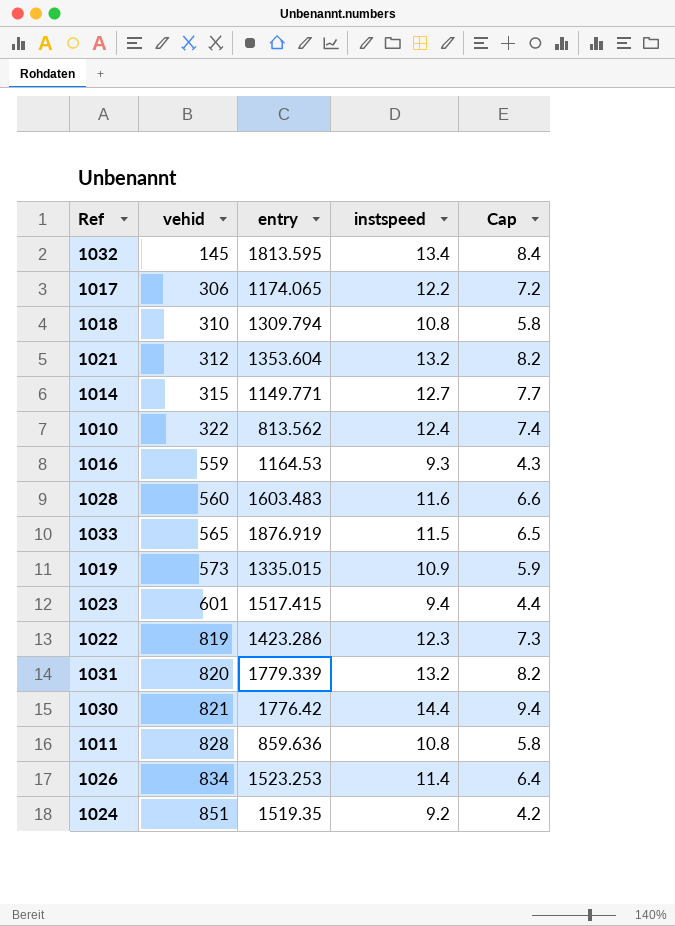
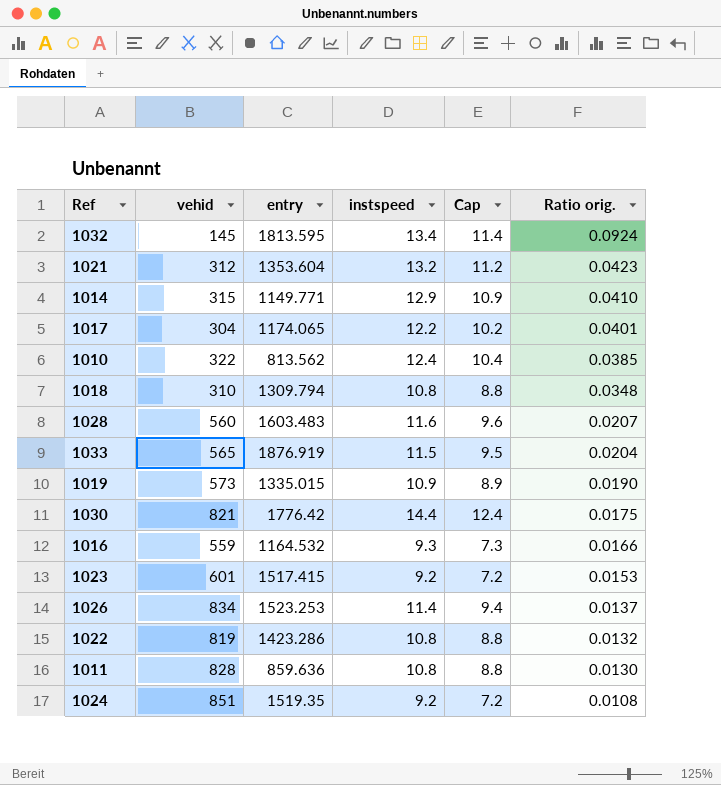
row order: vehid ascending -> Ratio orig. descending
column Cap | formula: [instspeed] - 5 -> [instspeed] - 2
column Ratio orig. | formula: none -> [instspeed] / [vehid]
row 1031: 820 | 1779.339 | 13.2 | 8.2 -> none
1014 | instspeed: 12.7 -> 12.9
1017 | vehid: 306 -> 304
1016 | entry: 1164.53 -> 1164.532
1023 | instspeed: 9.4 -> 9.2
1022 | instspeed: 12.3 -> 10.8

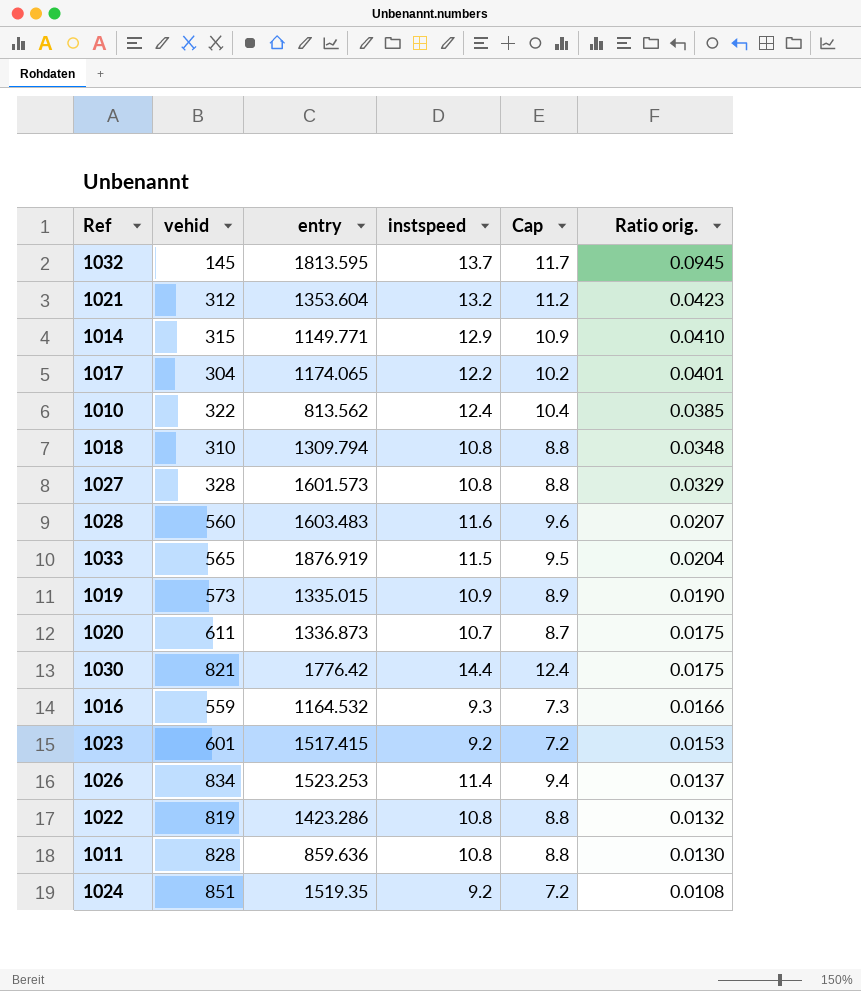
1032 | instspeed: 13.4 -> 13.7
1032 | Cap: 11.4 -> 11.7
1032 | Ratio orig.: 0.0924 -> 0.0945
row 1027: none -> 328 | 1601.573 | 10.8 | 8.8 | 0.0329
row 1020: none -> 611 | 1336.873 | 10.7 | 8.7 | 0.0175

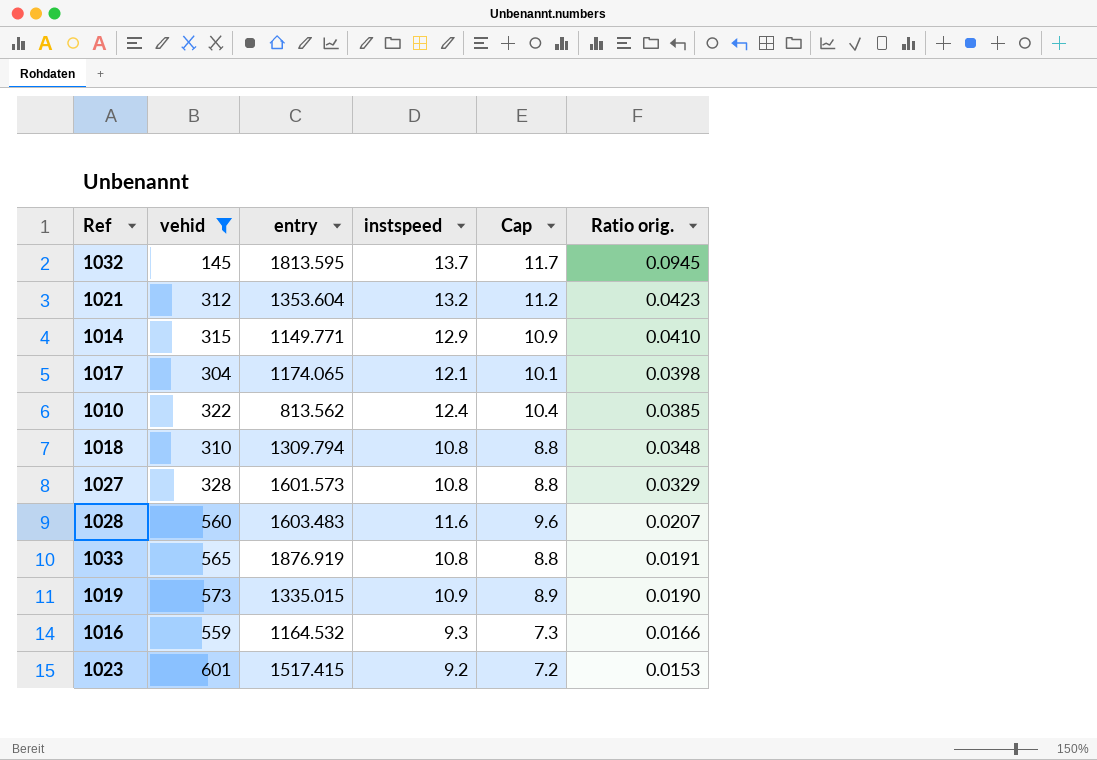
filter: none -> vehid <= 601
1017 | instspeed: 12.2 -> 12.1
1017 | Cap: 10.2 -> 10.1
1017 | Ratio orig.: 0.0401 -> 0.0398
1033 | instspeed: 11.5 -> 10.8
1033 | Cap: 9.5 -> 8.8
1033 | Ratio orig.: 0.0204 -> 0.0191

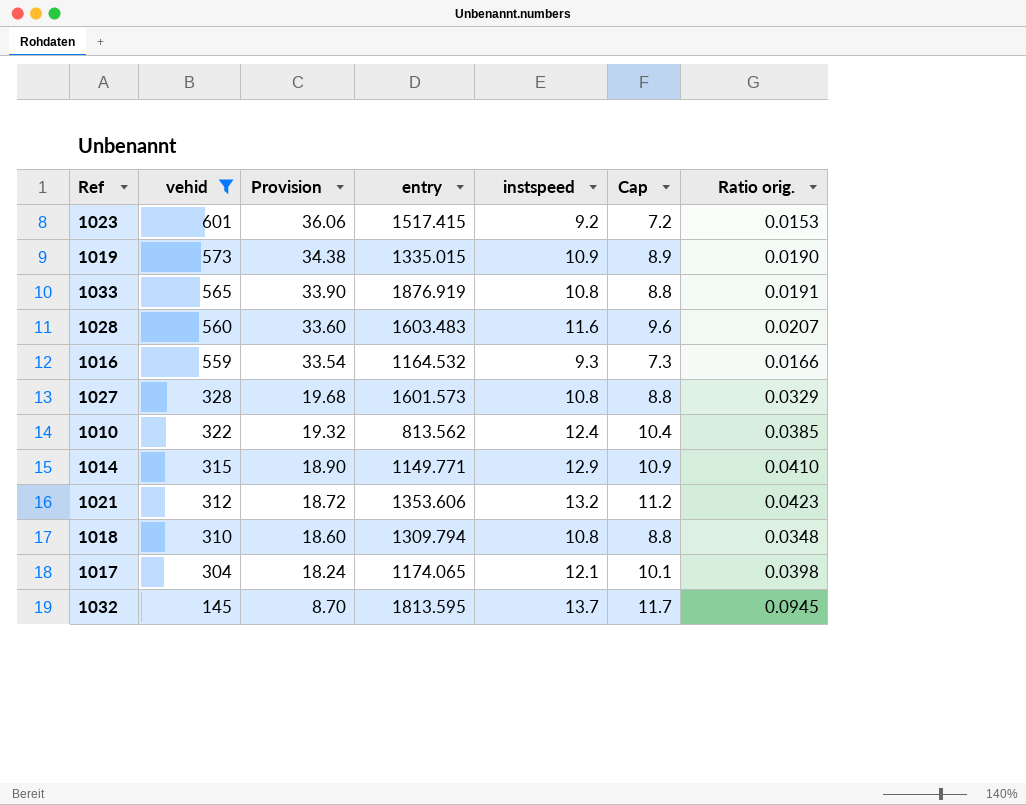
row order: Ratio orig. descending -> vehid descending
column Provision | formula: none -> [vehid] * 0.06
1021 | entry: 1353.604 -> 1353.606

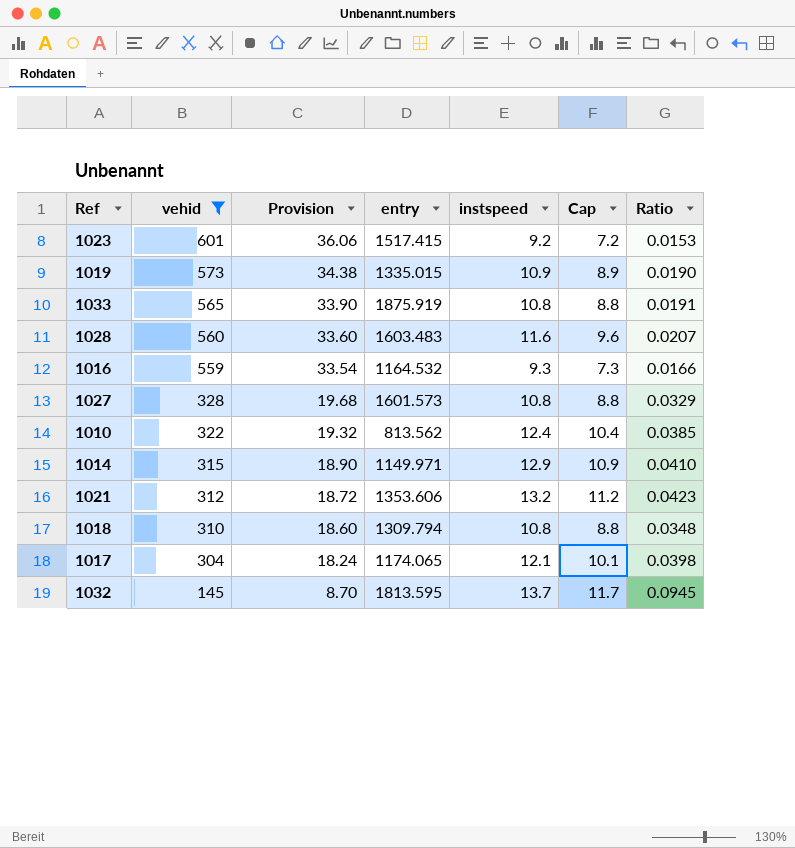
column name: Ratio orig. -> Ratio
1033 | entry: 1876.919 -> 1875.919
1014 | entry: 1149.771 -> 1149.971

